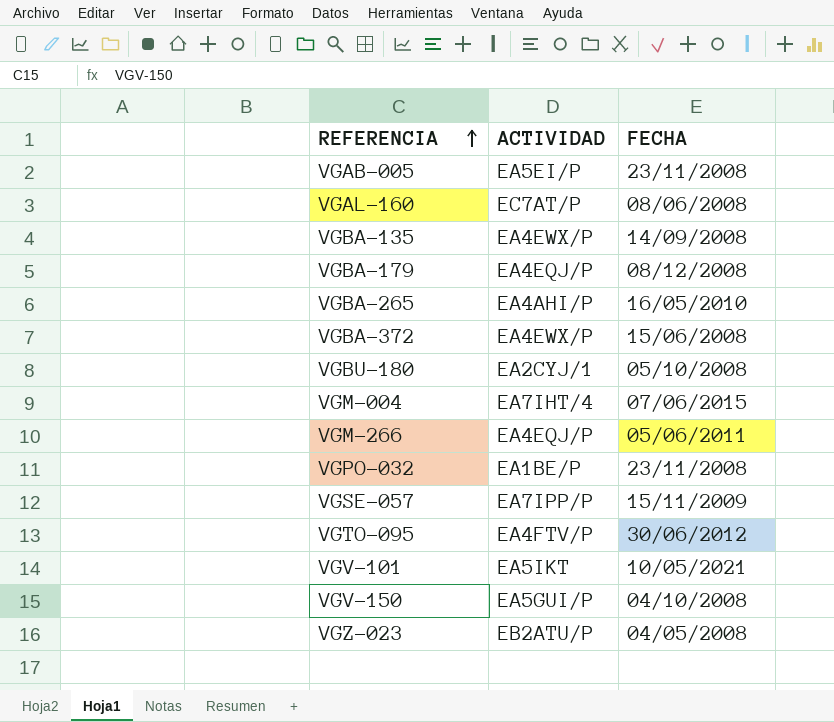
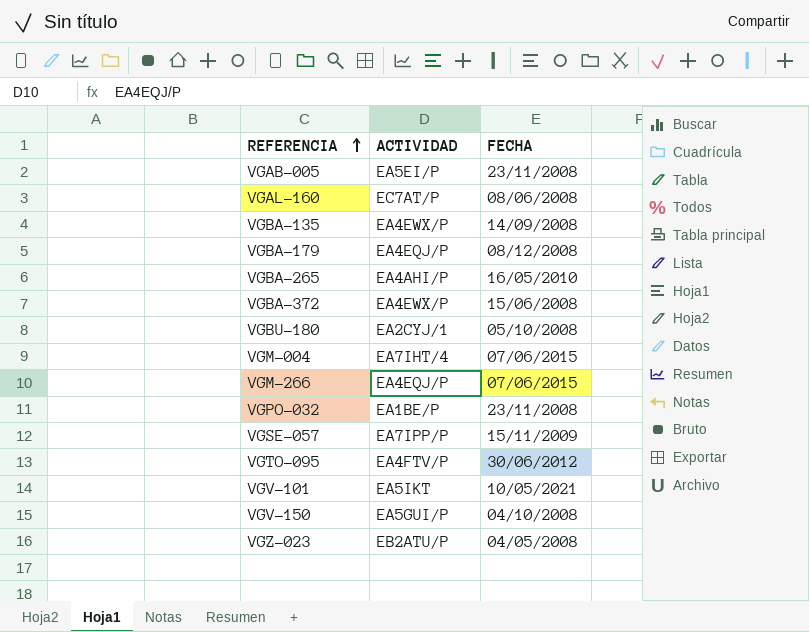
VGM-266 | FECHA: 05/06/2011 -> 07/06/2015

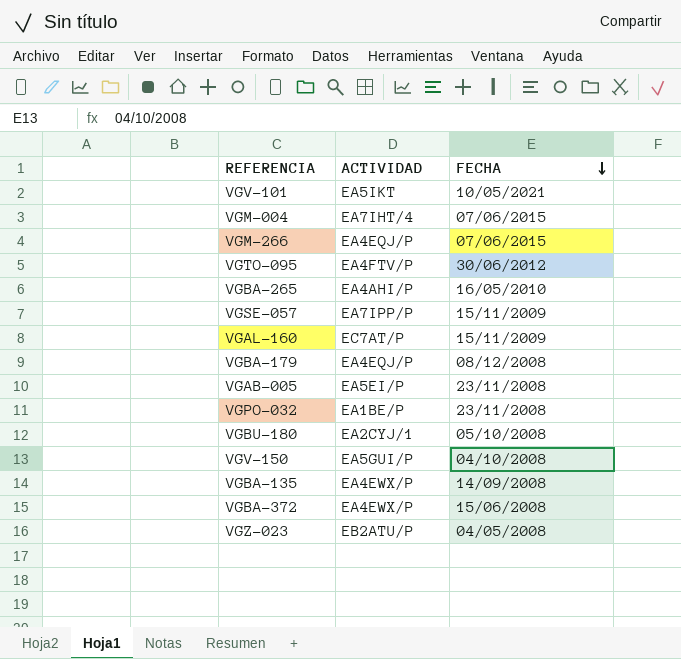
row order: REFERENCIA ascending -> FECHA descending
VGAL-160 | FECHA: 08/06/2008 -> 15/11/2009

